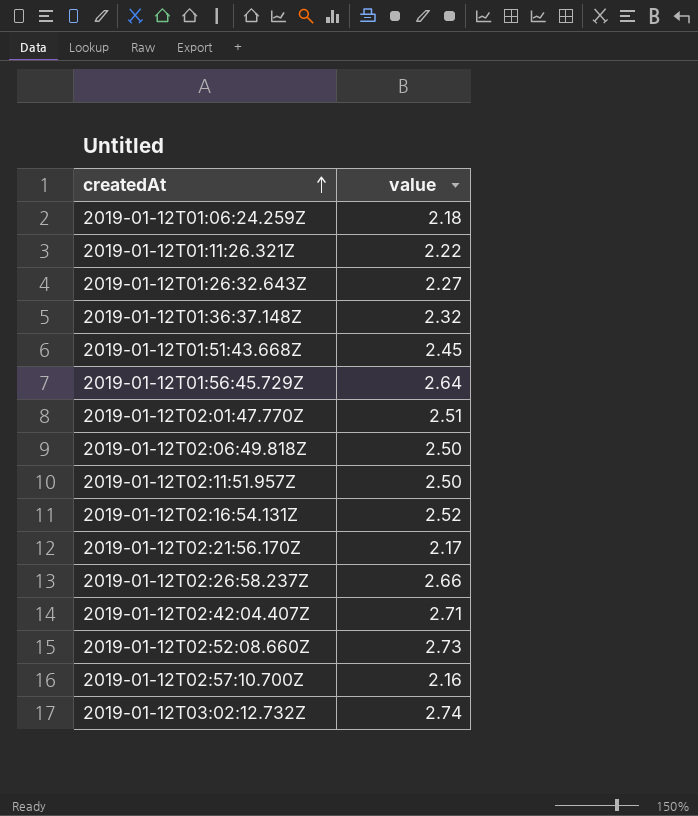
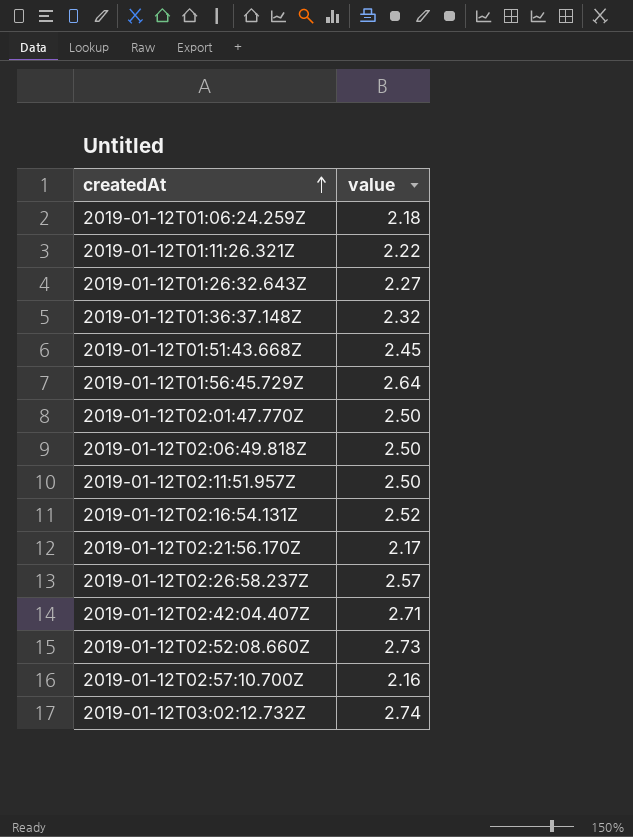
2019-01-12T02:01:47.770Z | value: 2.51 -> 2.50
2019-01-12T02:26:58.237Z | value: 2.66 -> 2.57

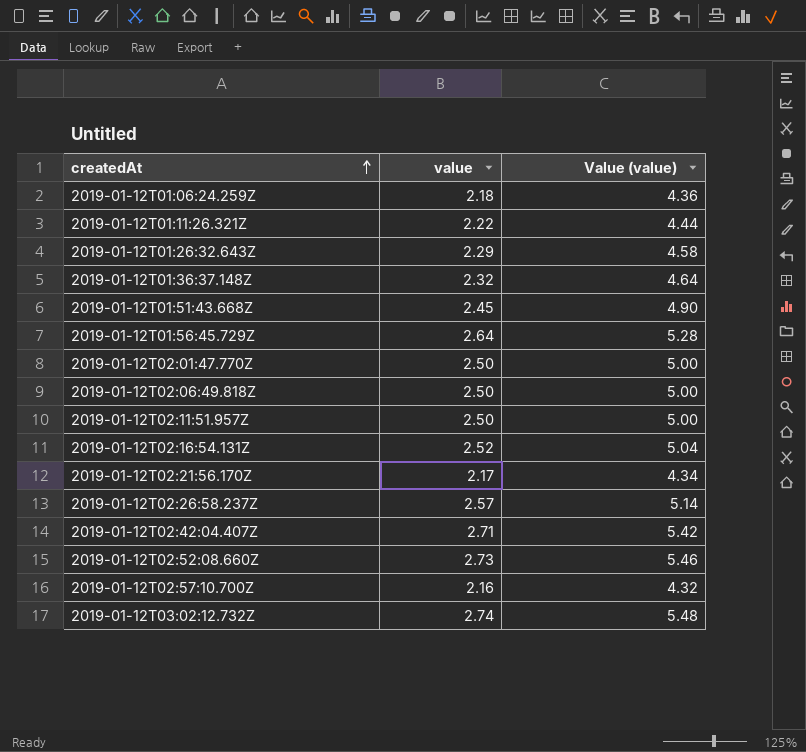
column Value (value) | formula: none -> [value] * 2
2019-01-12T01:26:32.643Z | value: 2.27 -> 2.29

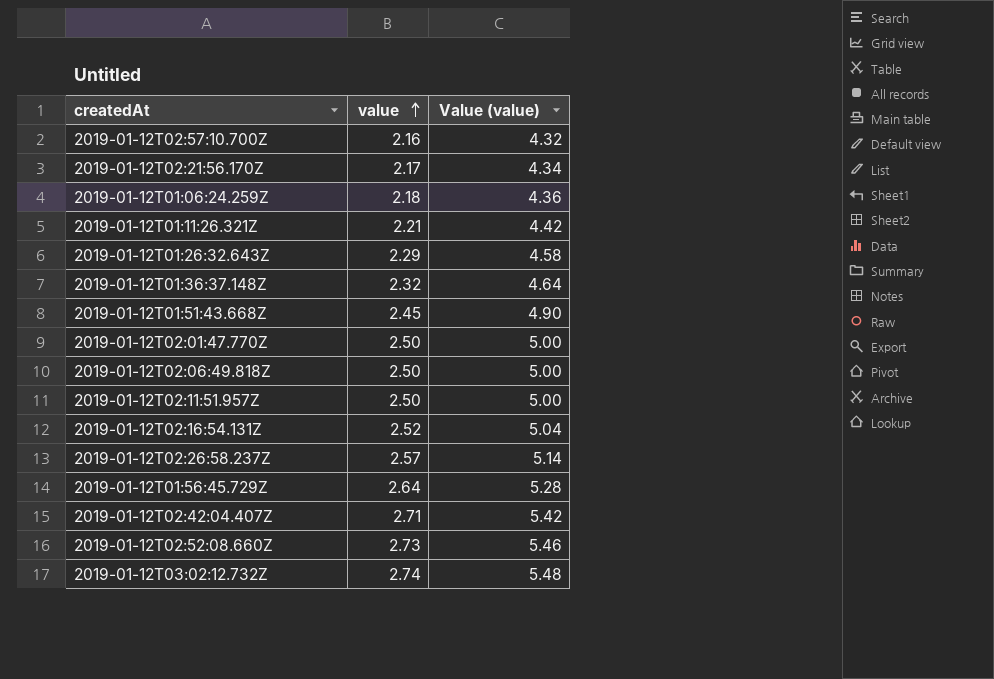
row order: createdAt ascending -> value ascending
2019-01-12T01:11:26.321Z | value: 2.22 -> 2.21
2019-01-12T01:11:26.321Z | Value (value): 4.44 -> 4.42

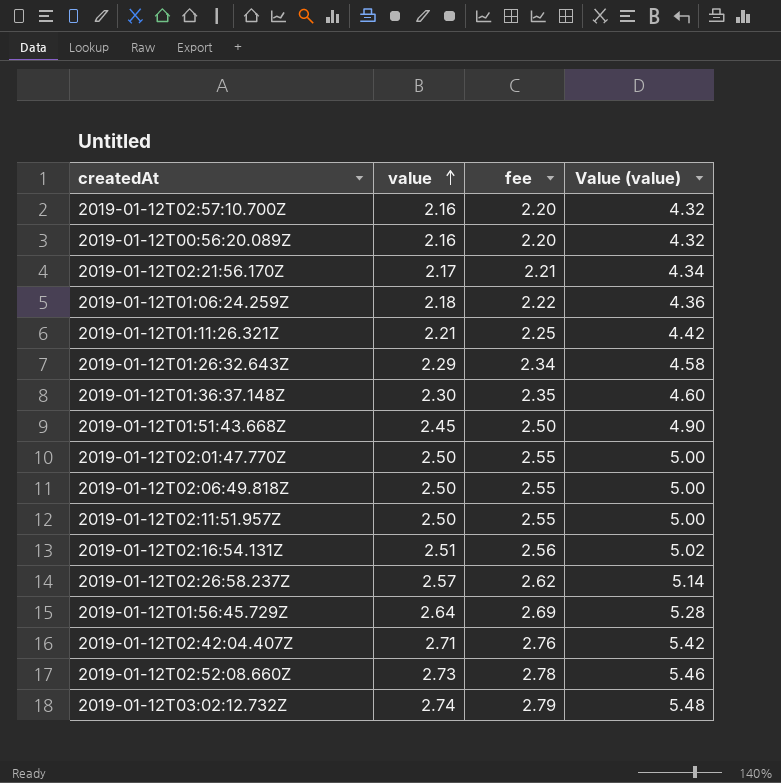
column fee | formula: none -> [value] * 1.02
row 2019-01-12T00:56:20.089Z: none -> 2.16 | 2.20 | 4.32
2019-01-12T01:36:37.148Z | value: 2.32 -> 2.30
2019-01-12T01:36:37.148Z | Value (value): 4.64 -> 4.60
2019-01-12T02:16:54.131Z | value: 2.52 -> 2.51
2019-01-12T02:16:54.131Z | Value (value): 5.04 -> 5.02

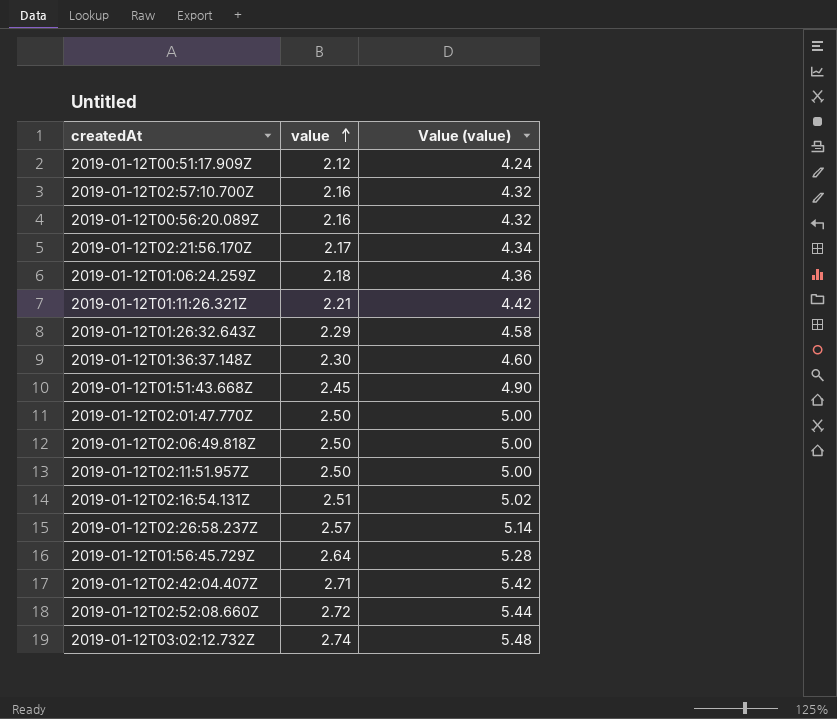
column fee | formula: [value] * 1.02 -> none
row 2019-01-12T00:51:17.909Z: none -> 2.12 | 4.24
2019-01-12T02:52:08.660Z | value: 2.73 -> 2.72
2019-01-12T02:52:08.660Z | Value (value): 5.46 -> 5.44

